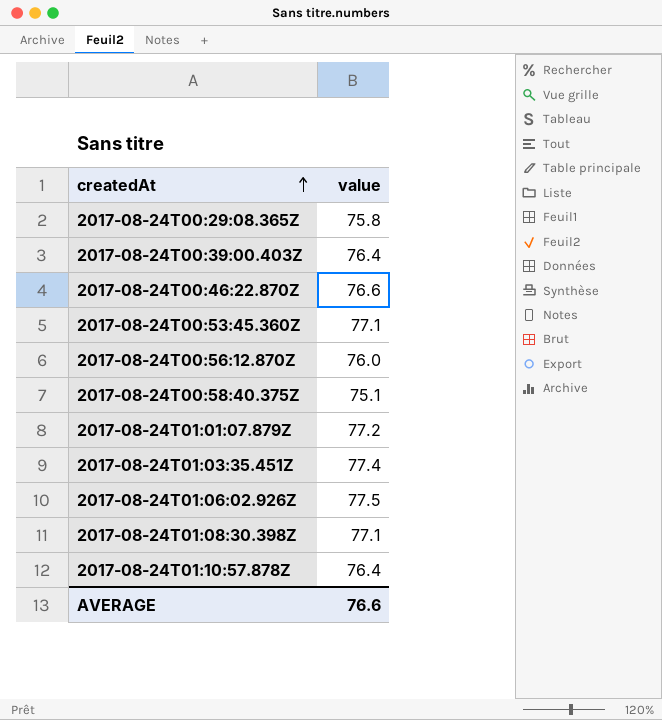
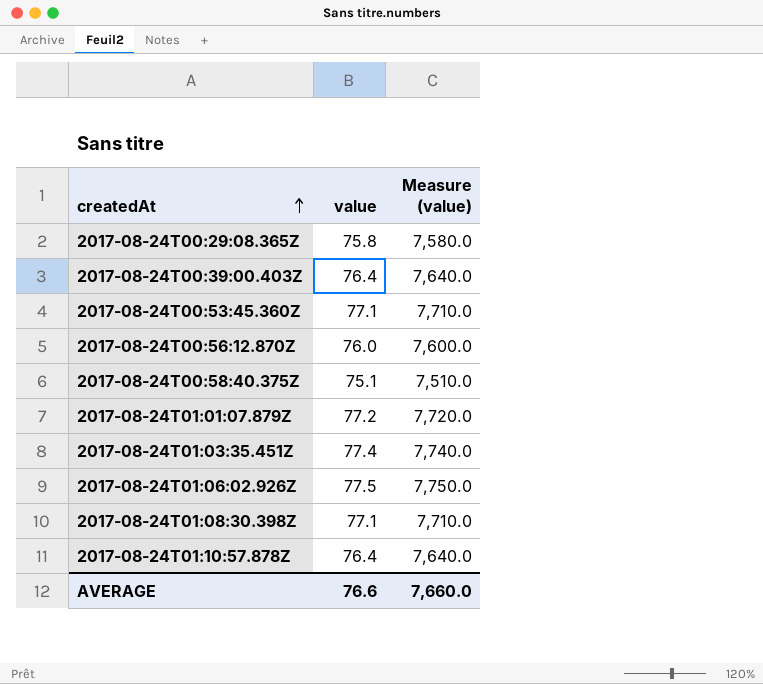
column Measure (value) | formula: none -> [value] * 100
row 2017-08-24T00:46:22.870Z: 76.6 -> none

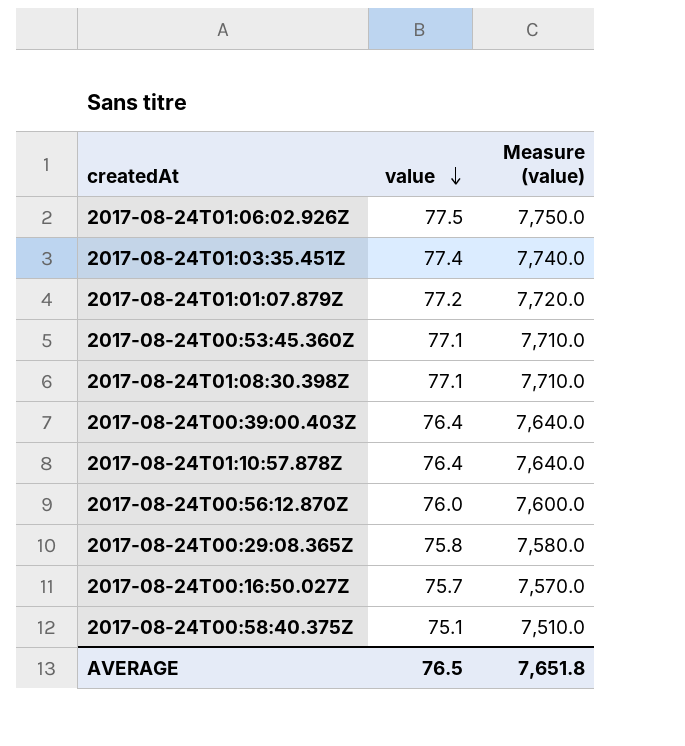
row order: createdAt ascending -> value descending
row 2017-08-24T00:16:50.027Z: none -> 75.7 | 7,570.0
AVERAGE | value: 76.6 -> 76.5
AVERAGE | Measure (value): 7,660.0 -> 7,651.8

